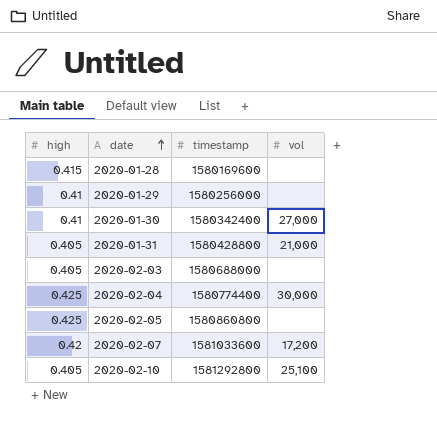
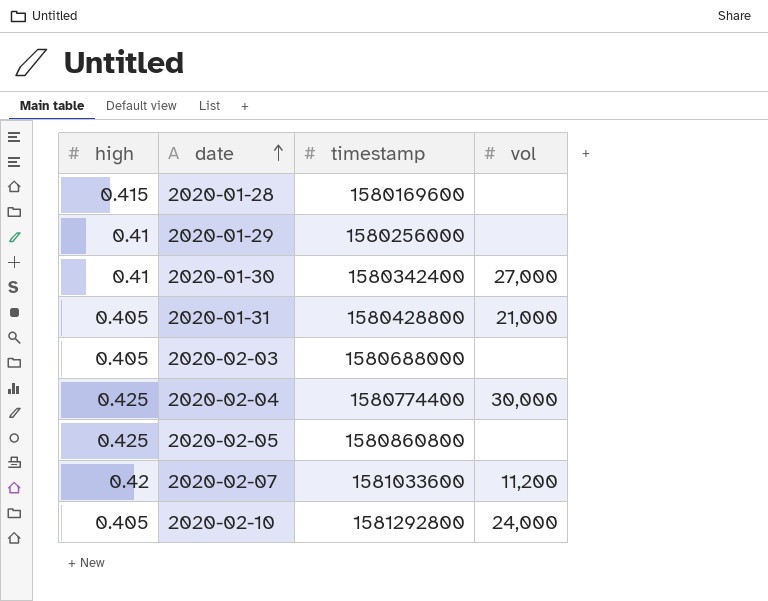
2020-02-07 | vol: 17,200 -> 11,200
2020-02-10 | vol: 25,100 -> 24,000

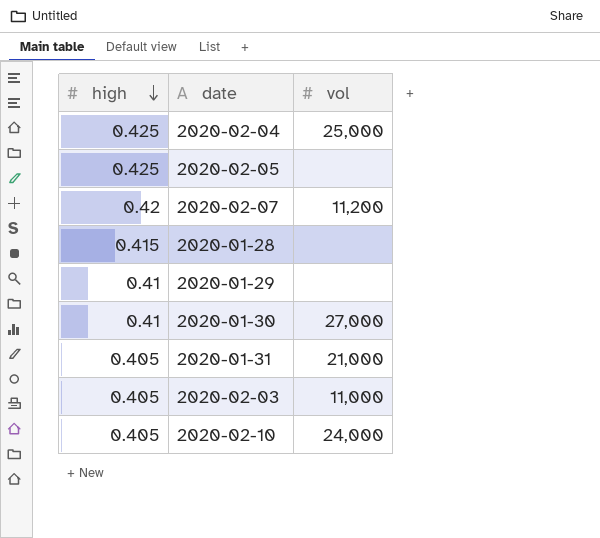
row order: date ascending -> high descending
column timestamp | position: 3 -> none
2020-02-04 | vol: 30,000 -> 25,000
2020-02-03 | vol: none -> 11,000

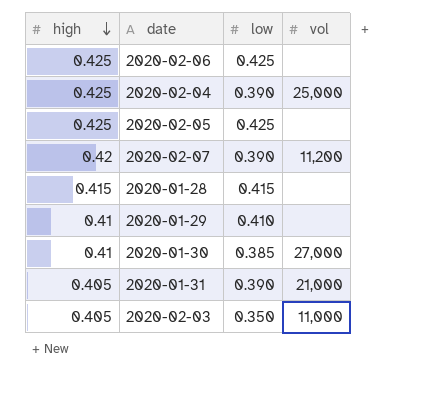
column low | position: none -> 3
row 2020-02-10: 0.405 | 24,000 -> none
row 2020-02-06: none -> 0.425 | 0.425 | none

